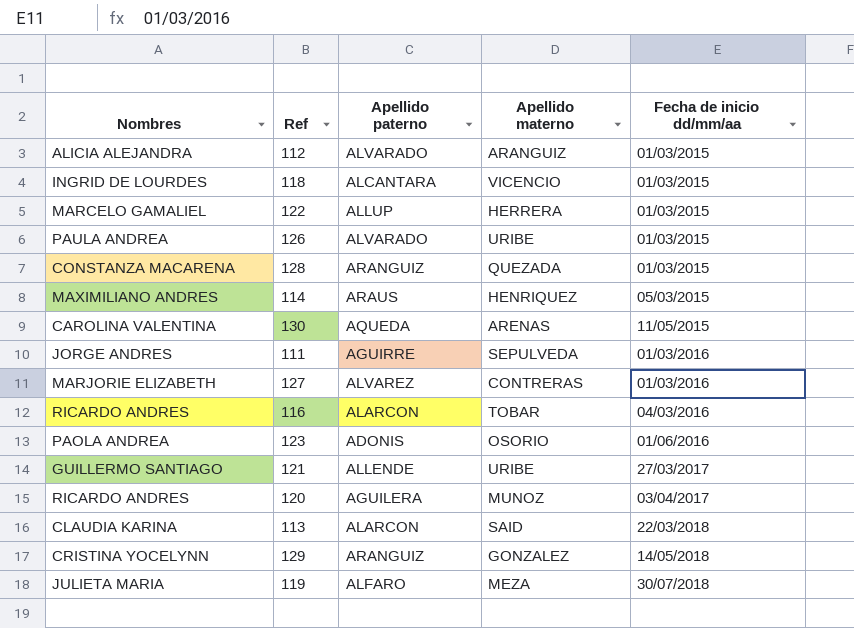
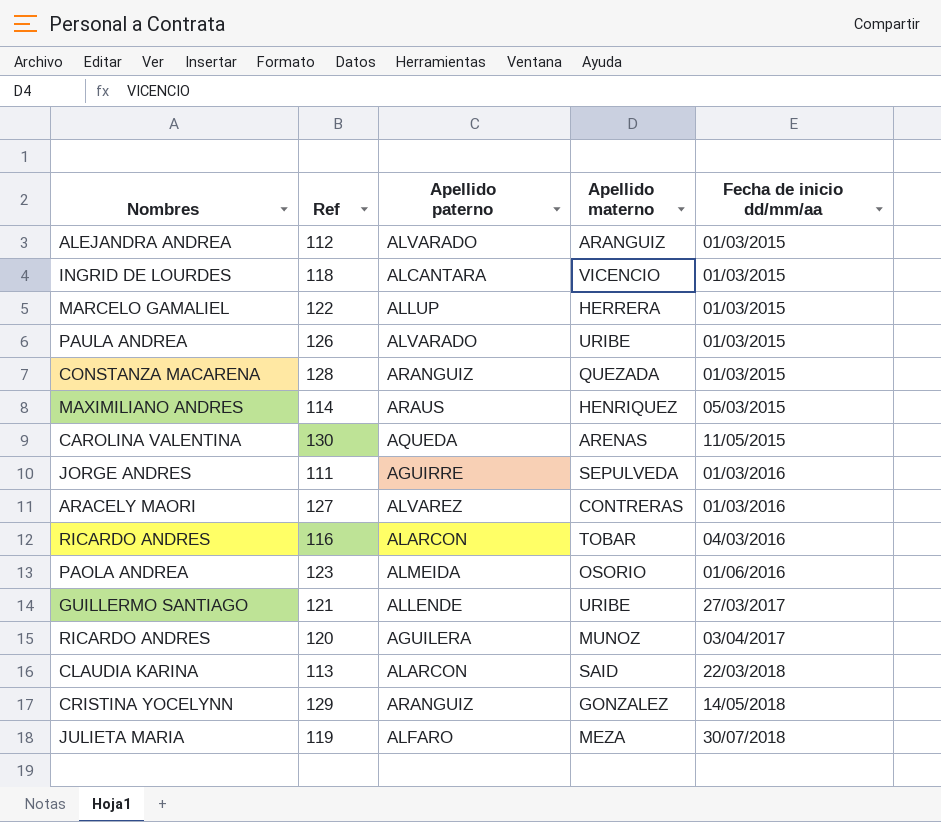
112 | Nombres: ALICIA ALEJANDRA -> ALEJANDRA ANDREA
127 | Nombres: MARJORIE ELIZABETH -> ARACELY MAORI
123 | Apellido paterno: ADONIS -> ALMEIDA

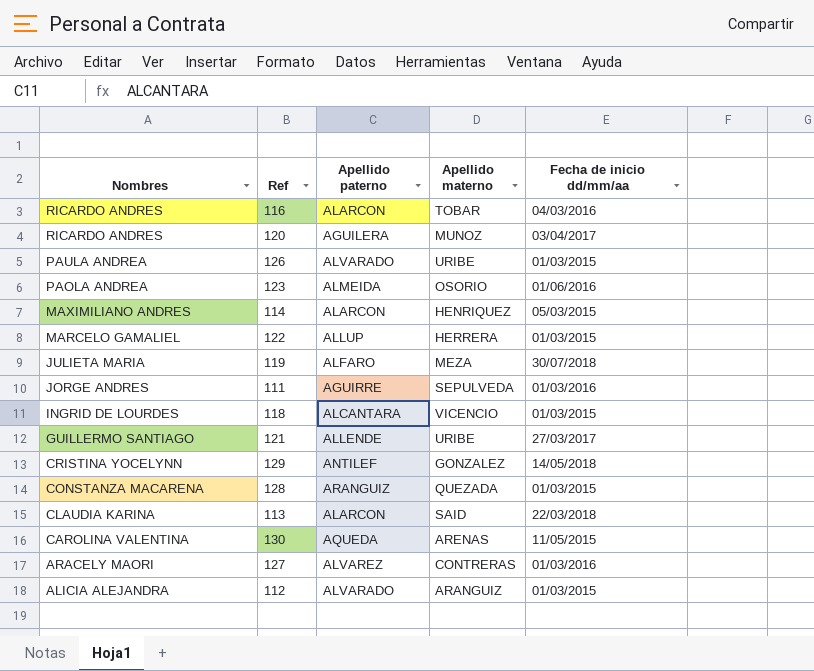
row order: Fecha de inicio dd/mm/aa ascending -> Nombres descending
114 | Apellido paterno: ARAUS -> ALARCON
129 | Apellido paterno: ARANGUIZ -> ANTILEF
112 | Nombres: ALEJANDRA ANDREA -> ALICIA ALEJANDRA

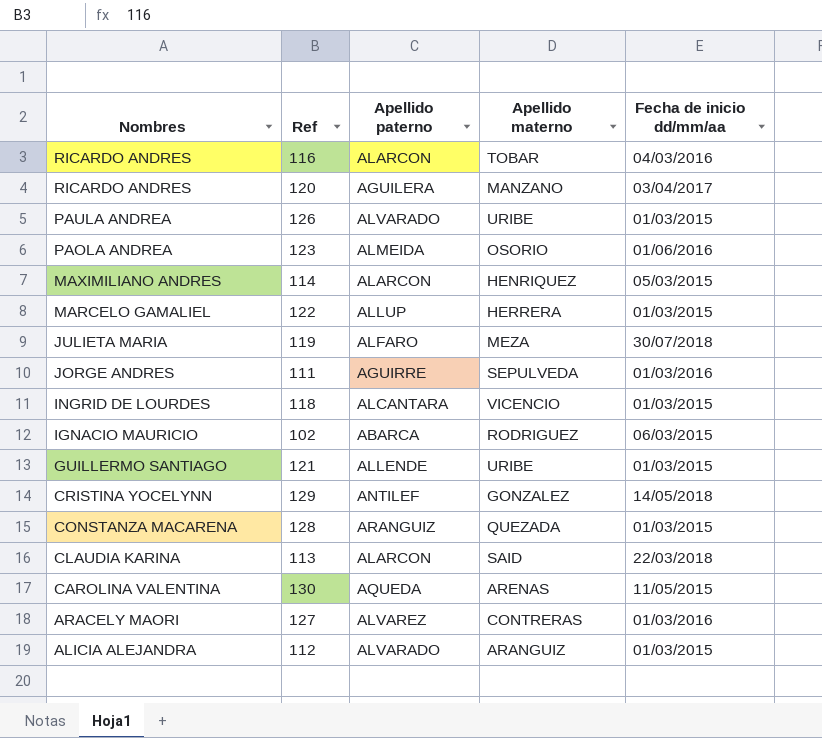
120 | Apellido materno: MUNOZ -> MANZANO
row 102: none -> IGNACIO MAURICIO | ABARCA | RODRIGUEZ | 06/03/2015
121 | Fecha de inicio dd/mm/aa: 27/03/2017 -> 01/03/2015

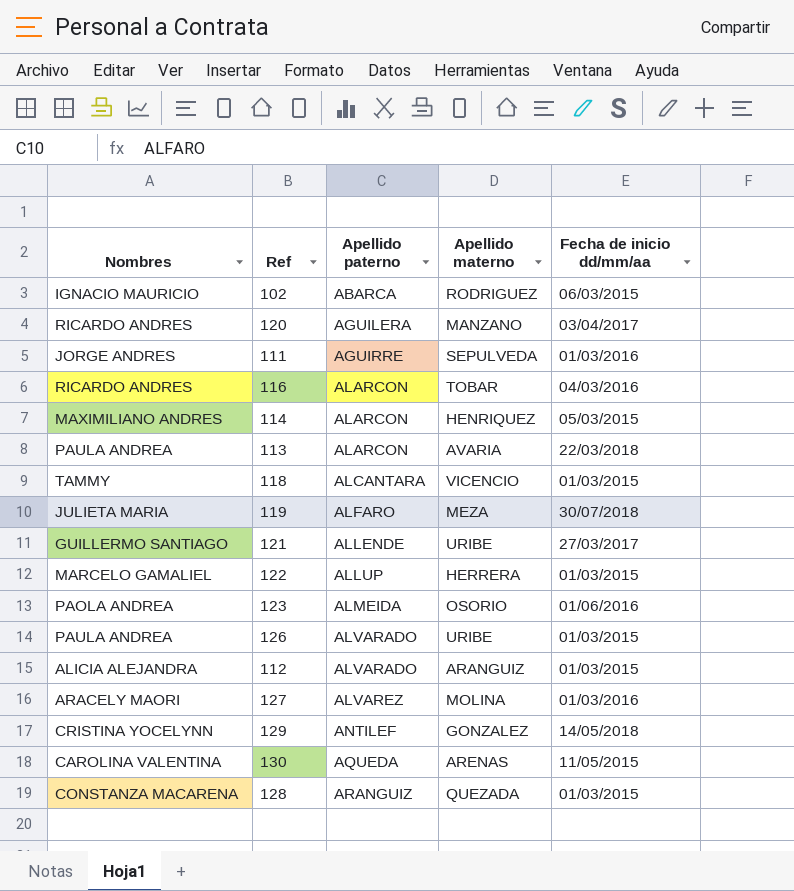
row order: Nombres descending -> Apellido paterno ascending
113 | Nombres: CLAUDIA KARINA -> PAULA ANDREA
113 | Apellido materno: SAID -> AVARIA
118 | Nombres: INGRID DE LOURDES -> TAMMY
121 | Fecha de inicio dd/mm/aa: 01/03/2015 -> 27/03/2017
127 | Apellido materno: CONTRERAS -> MOLINA

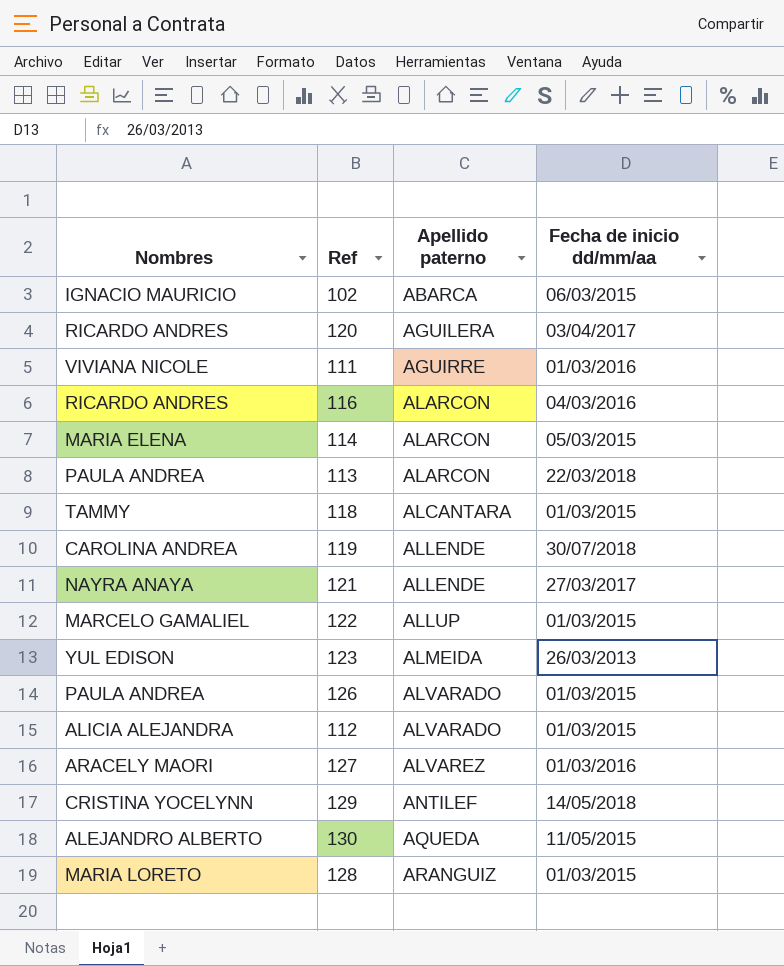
column Apellido materno | position: 4 -> none
111 | Nombres: JORGE ANDRES -> VIVIANA NICOLE
114 | Nombres: MAXIMILIANO ANDRES -> MARIA ELENA
119 | Nombres: JULIETA MARIA -> CAROLINA ANDREA
119 | Apellido paterno: ALFARO -> ALLENDE
121 | Nombres: GUILLERMO SANTIAGO -> NAYRA ANAYA
123 | Nombres: PAOLA ANDREA -> YUL EDISON
123 | Fecha de inicio dd/mm/aa: 01/06/2016 -> 26/03/2013
130 | Nombres: CAROLINA VALENTINA -> ALEJANDRO ALBERTO
128 | Nombres: CONSTANZA MACARENA -> MARIA LORETO

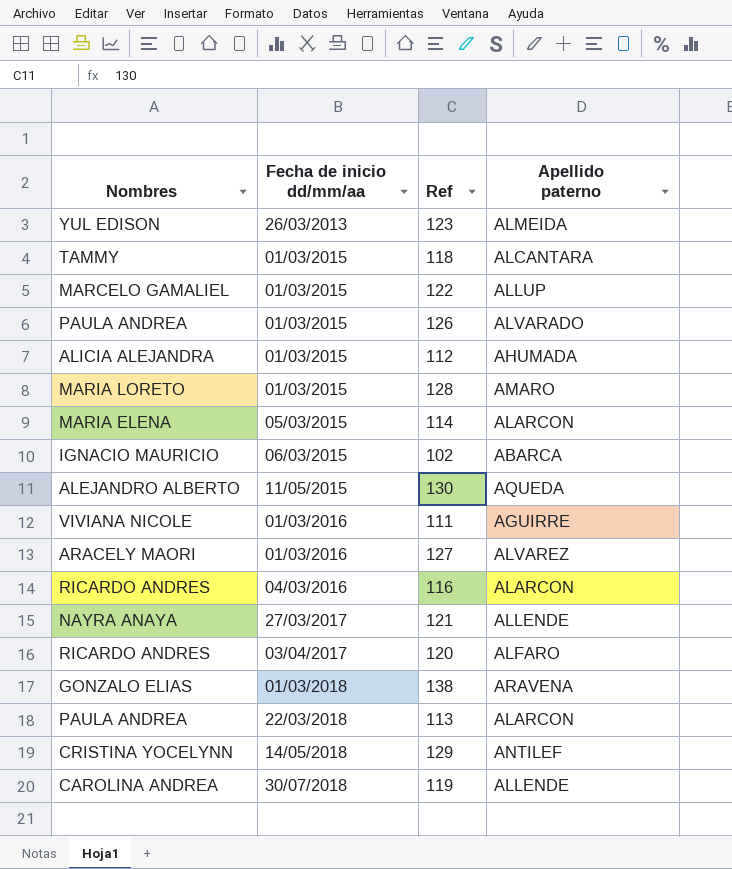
row order: Apellido paterno ascending -> Fecha de inicio dd/mm/aa ascending
column Fecha de inicio dd/mm/aa | position: 4 -> 2
112 | Apellido paterno: ALVARADO -> AHUMADA
128 | Apellido paterno: ARANGUIZ -> AMARO
120 | Apellido paterno: AGUILERA -> ALFARO
row 138: none -> GONZALO ELIAS | 01/03/2018 | ARAVENA

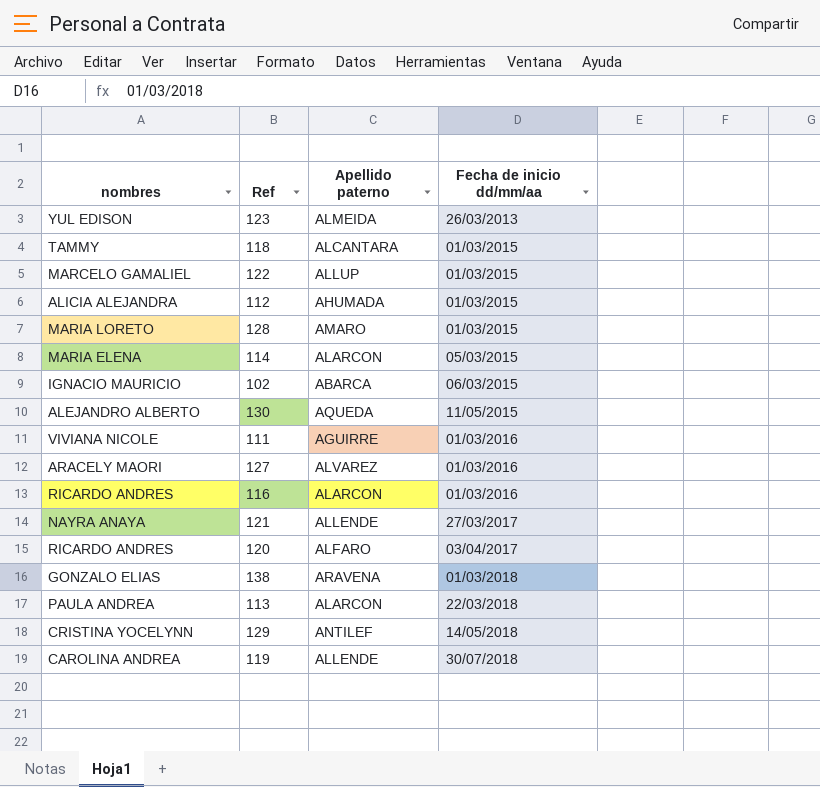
column name: Nombres -> nombres
column Fecha de inicio dd/mm/aa | position: 2 -> 4
row 126: PAULA ANDREA | 01/03/2015 | ALVARADO -> none
116 | Fecha de inicio dd/mm/aa: 04/03/2016 -> 01/03/2016

